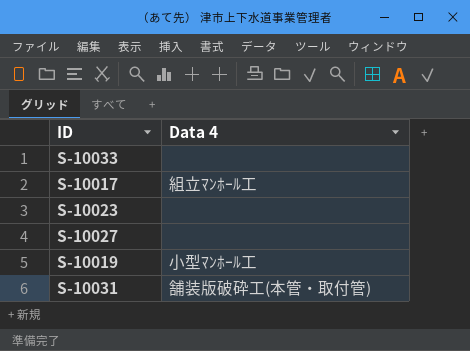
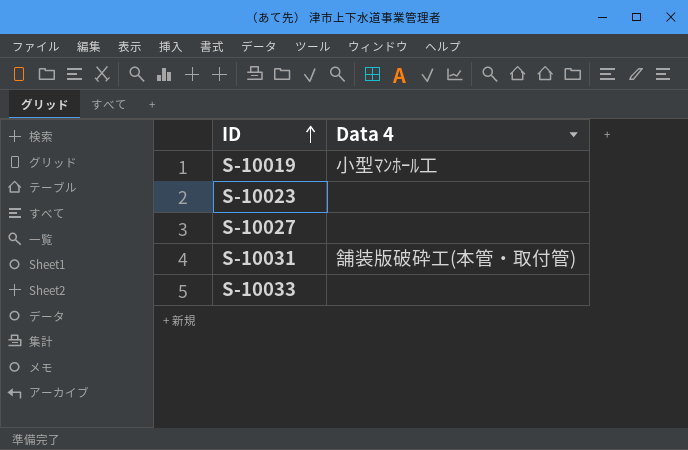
row order: none -> ID ascending
row S-10017: 組立ﾏﾝﾎｰﾙ工 -> none

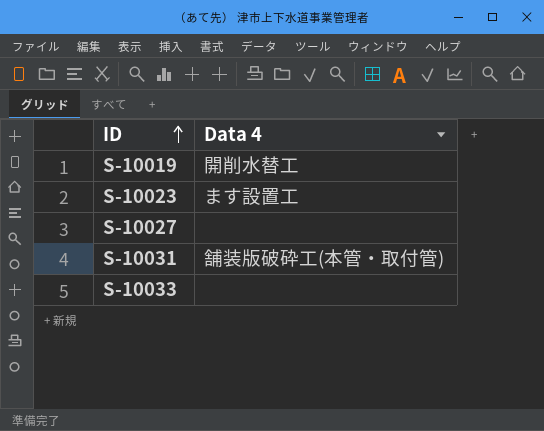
S-10019 | Data 4: 小型ﾏﾝﾎｰﾙ工 -> 開削水替工
S-10023 | Data 4: none -> ます設置工

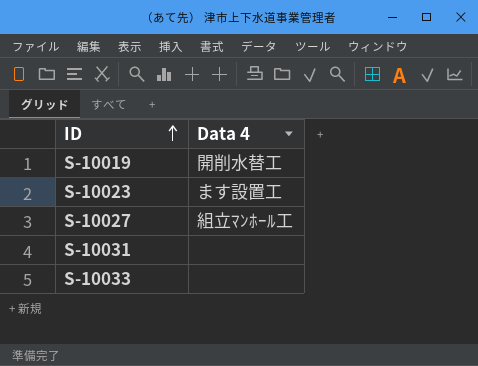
S-10027 | Data 4: none -> 組立ﾏﾝﾎｰﾙ工
S-10031 | Data 4: 舗装版破砕工(本管・取付管) -> none

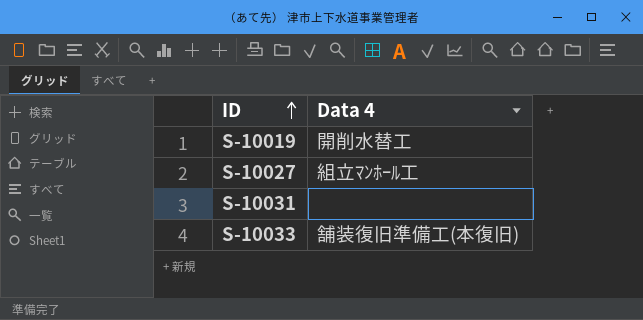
row S-10023: ます設置工 -> none
S-10033 | Data 4: none -> 舗装復旧準備工(本復旧)

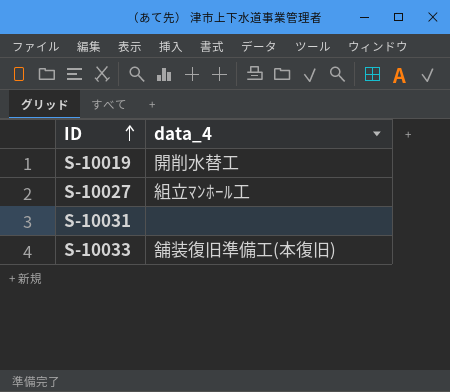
column name: Data 4 -> data_4

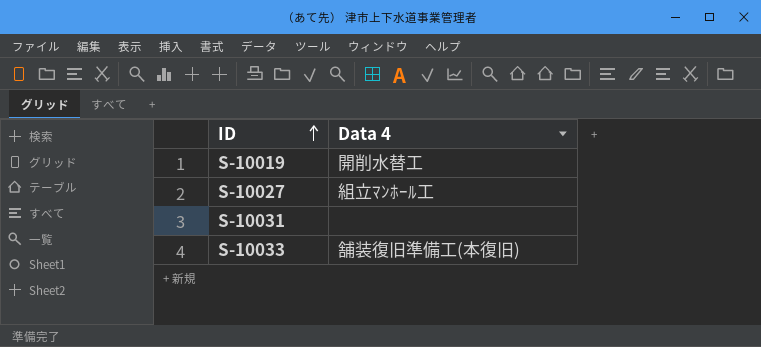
column name: data_4 -> Data 4

